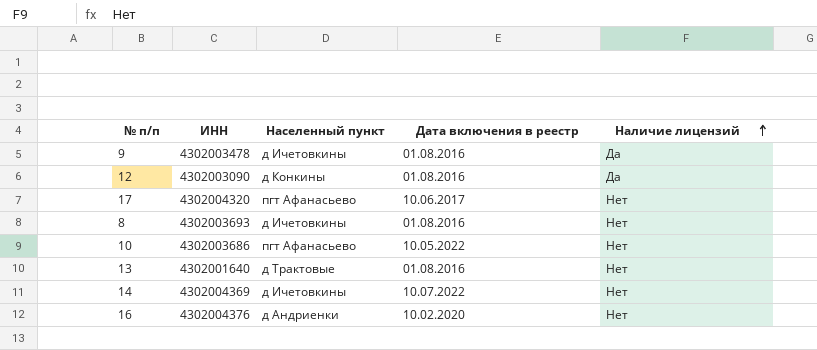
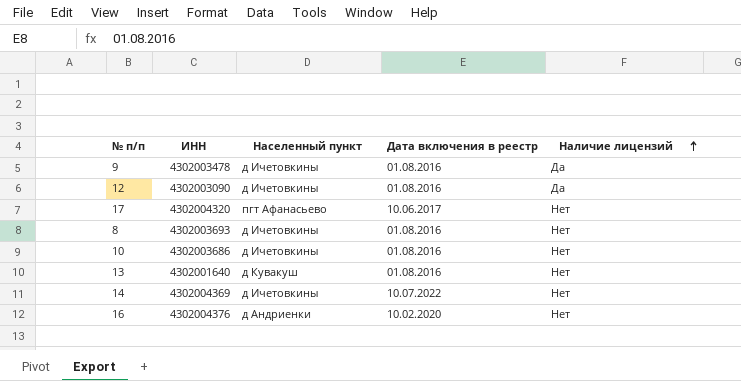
12 | Населенный пункт: д Конкины -> д Ичетовкины
10 | Населенный пункт: пгт Афанасьево -> д Ичетовкины
10 | Дата включения в реестр: 10.05.2022 -> 01.08.2016
13 | Населенный пункт: д Трактовые -> д Кувакуш

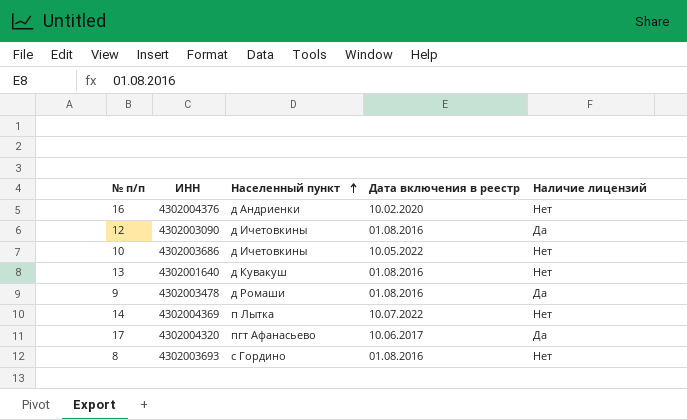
row order: Наличие лицензий ascending -> Населенный пункт ascending
10 | Дата включения в реестр: 01.08.2016 -> 10.05.2022
9 | Населенный пункт: д Ичетовкины -> д Ромаши
14 | Населенный пункт: д Ичетовкины -> п Лытка
17 | Наличие лицензий: Нет -> Да
8 | Населенный пункт: д Ичетовкины -> с Гордино

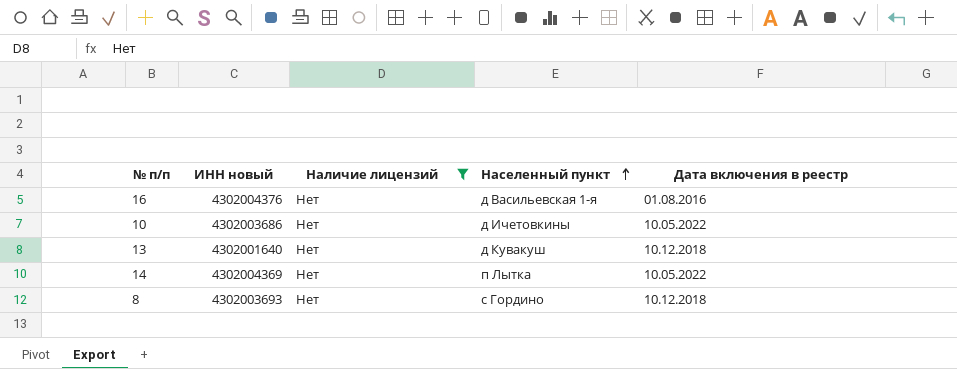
filter: none -> Наличие лицензий = Нет
column name: ИНН -> ИНН новый
column Наличие лицензий | position: 5 -> 3
16 | Населенный пункт: д Андриенки -> д Васильевская 1-я
16 | Дата включения в реестр: 10.02.2020 -> 01.08.2016
13 | Дата включения в реестр: 01.08.2016 -> 10.12.2018
14 | Дата включения в реестр: 10.07.2022 -> 10.05.2022
8 | Дата включения в реестр: 01.08.2016 -> 10.12.2018

